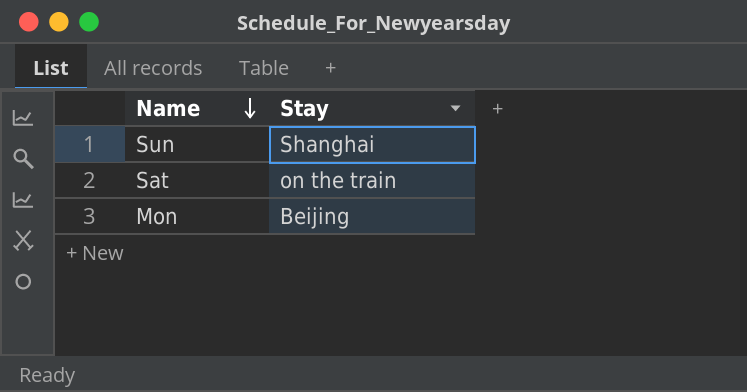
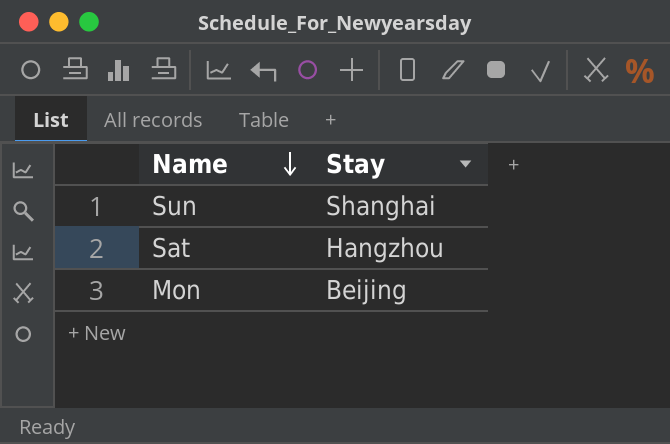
Sat | Stay: on the train -> Hangzhou

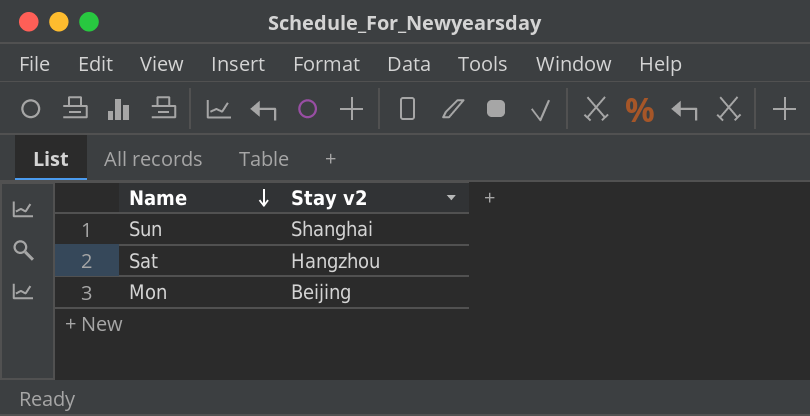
column name: Stay -> Stay v2

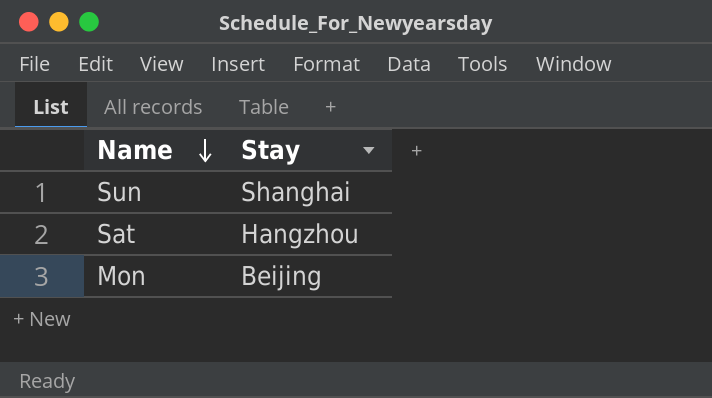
column name: Stay v2 -> Stay

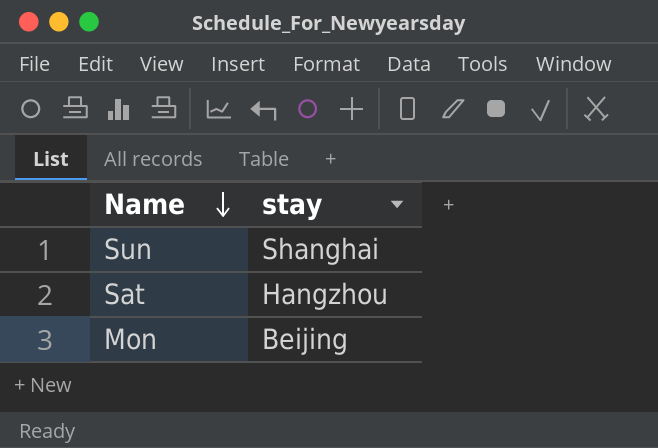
column name: Stay -> stay

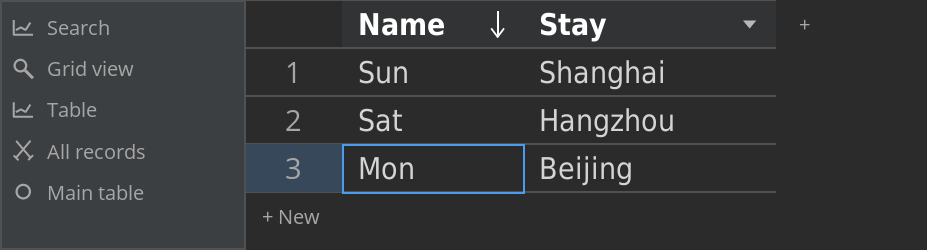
column name: stay -> Stay

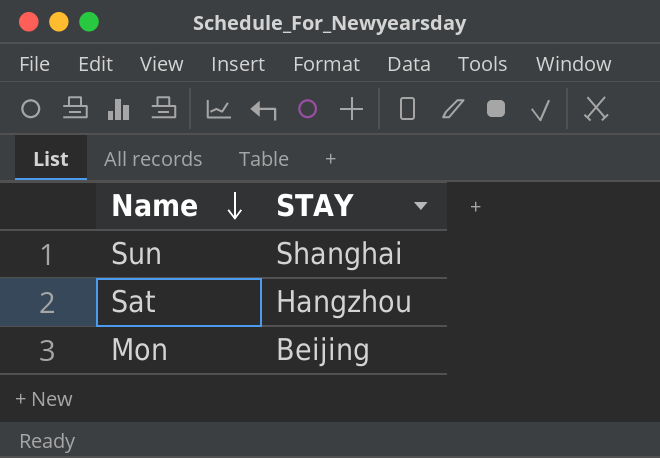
column name: Stay -> STAY

